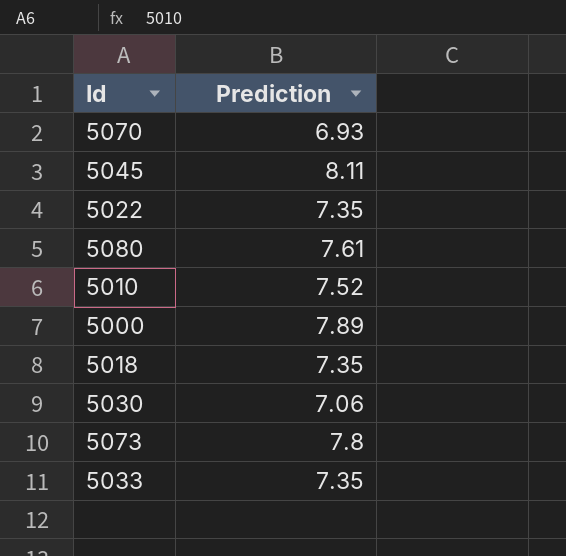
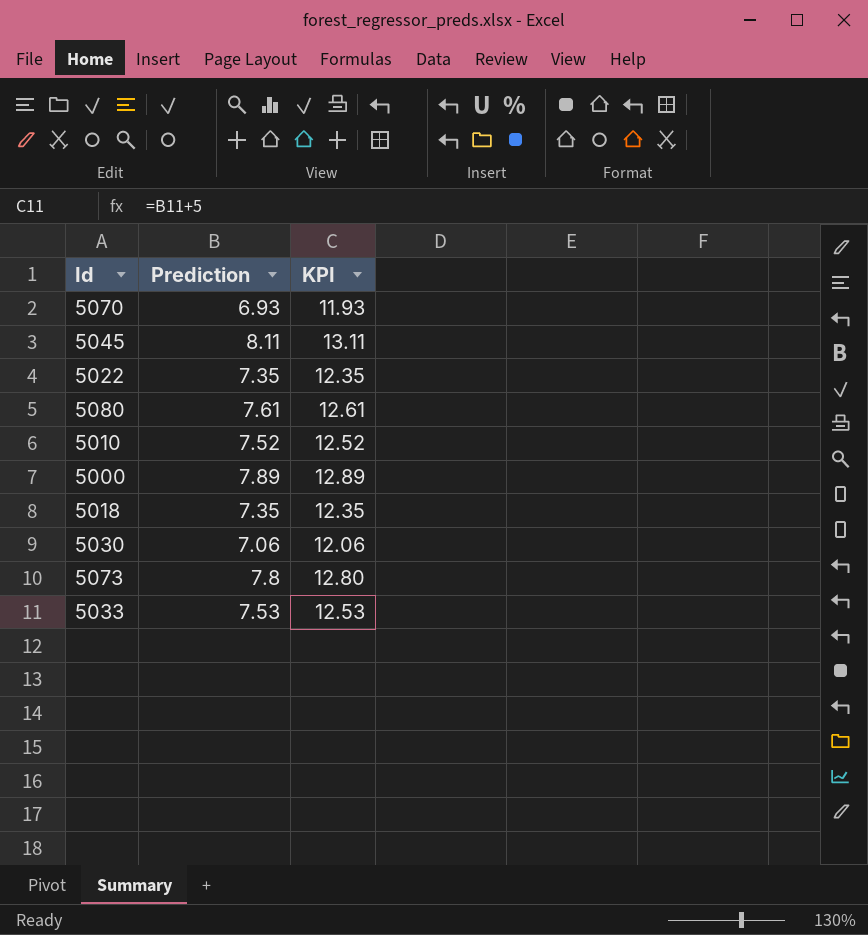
column KPI | formula: none -> [Prediction] + 5
5033 | Prediction: 7.35 -> 7.53

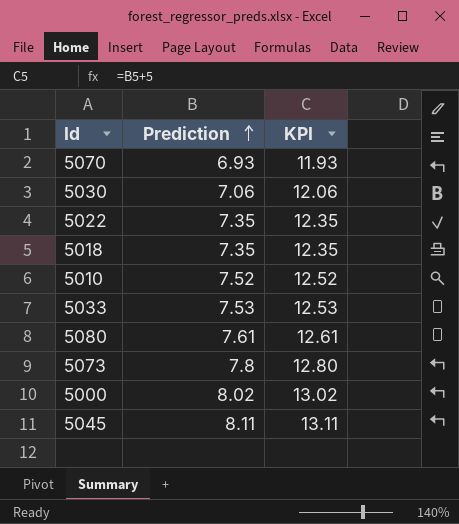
row order: none -> Prediction ascending
5000 | Prediction: 7.89 -> 8.02
5000 | KPI: 12.89 -> 13.02

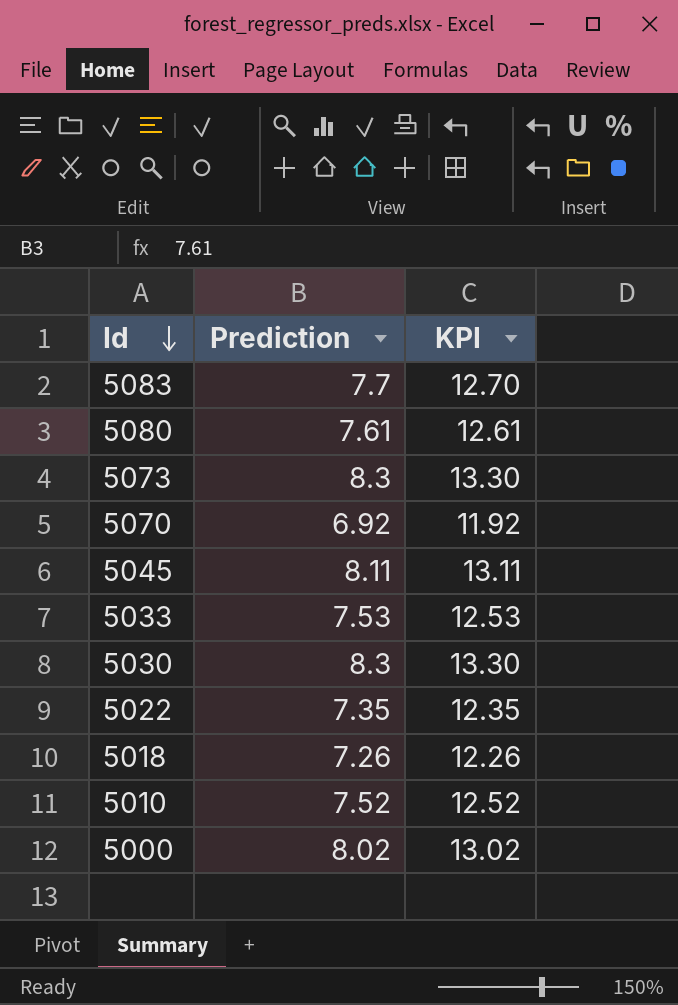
row order: Prediction ascending -> Id descending
row 5083: none -> 7.7 | 12.70
5073 | Prediction: 7.8 -> 8.3
5073 | KPI: 12.80 -> 13.30
5070 | Prediction: 6.93 -> 6.92
5070 | KPI: 11.93 -> 11.92
5030 | Prediction: 7.06 -> 8.3
5030 | KPI: 12.06 -> 13.30
5018 | Prediction: 7.35 -> 7.26
5018 | KPI: 12.35 -> 12.26

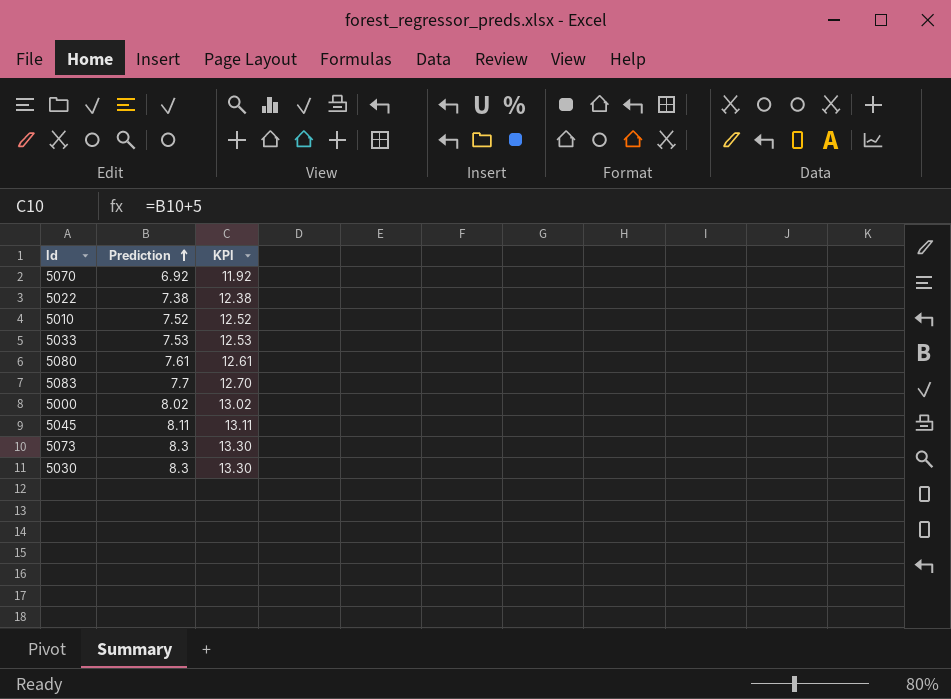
row order: Id descending -> Prediction ascending
row 5018: 7.26 | 12.26 -> none
5022 | Prediction: 7.35 -> 7.38
5022 | KPI: 12.35 -> 12.38

